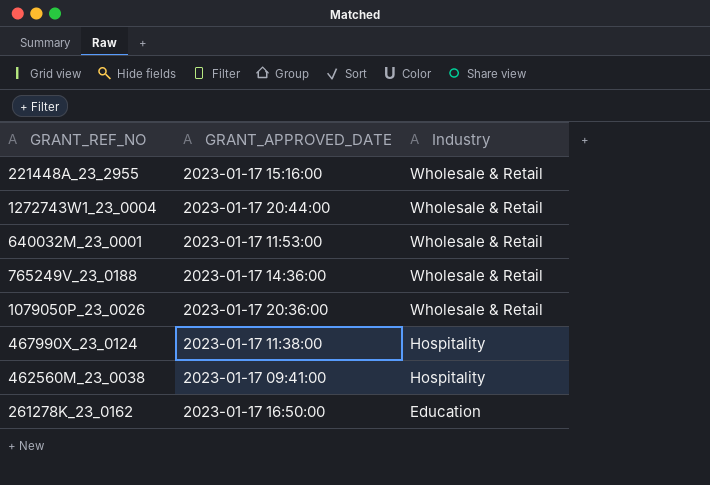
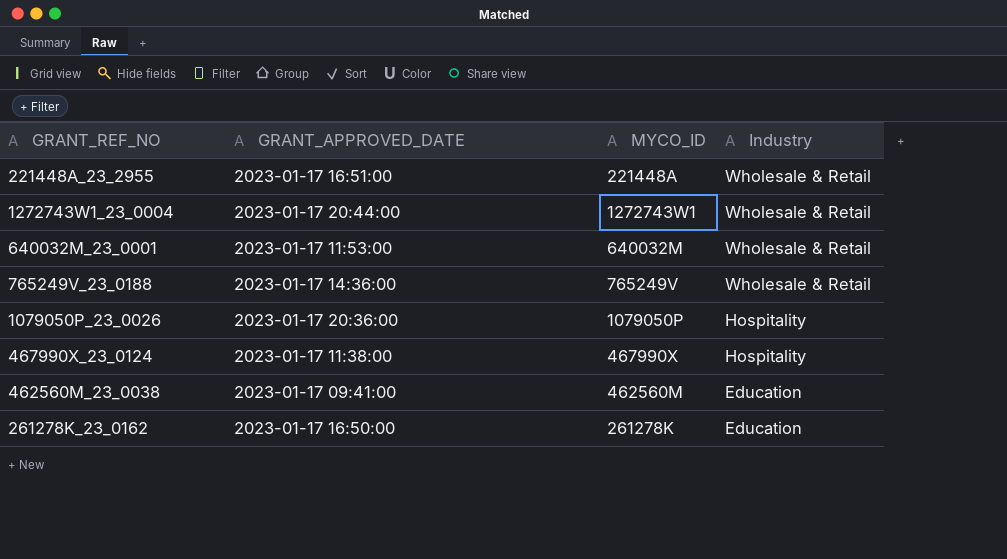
column MYCO_ID | position: none -> 3
221448A_23_2955 | GRANT_APPROVED_DATE: 2023-01-17 15:16:00 -> 2023-01-17 16:51:00
1079050P_23_0026 | Industry: Wholesale & Retail -> Hospitality
462560M_23_0038 | Industry: Hospitality -> Education

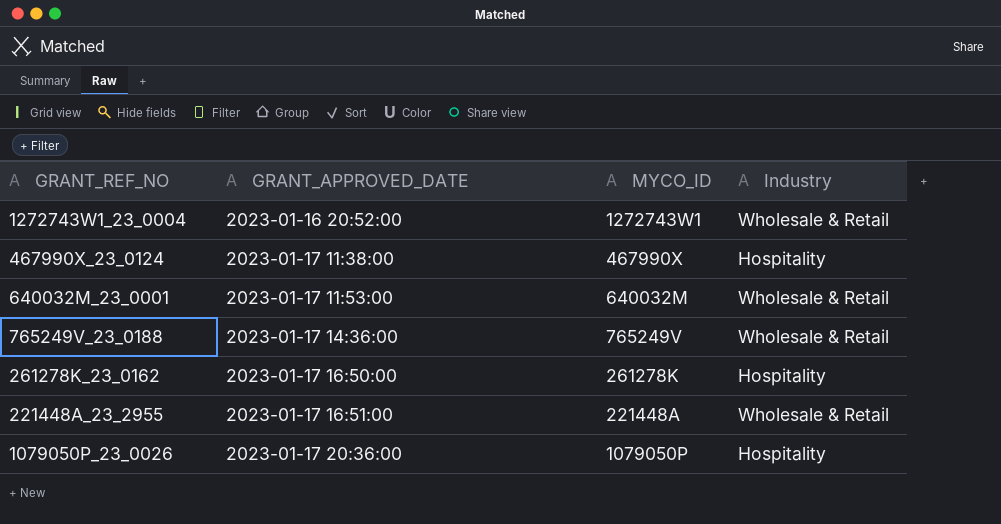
row order: Industry descending -> GRANT_APPROVED_DATE ascending
row 462560M_23_0038: 2023-01-17 09:41:00 | 462560M | Education -> none
1272743W1_23_0004 | GRANT_APPROVED_DATE: 2023-01-17 20:44:00 -> 2023-01-16 20:52:00
261278K_23_0162 | Industry: Education -> Hospitality

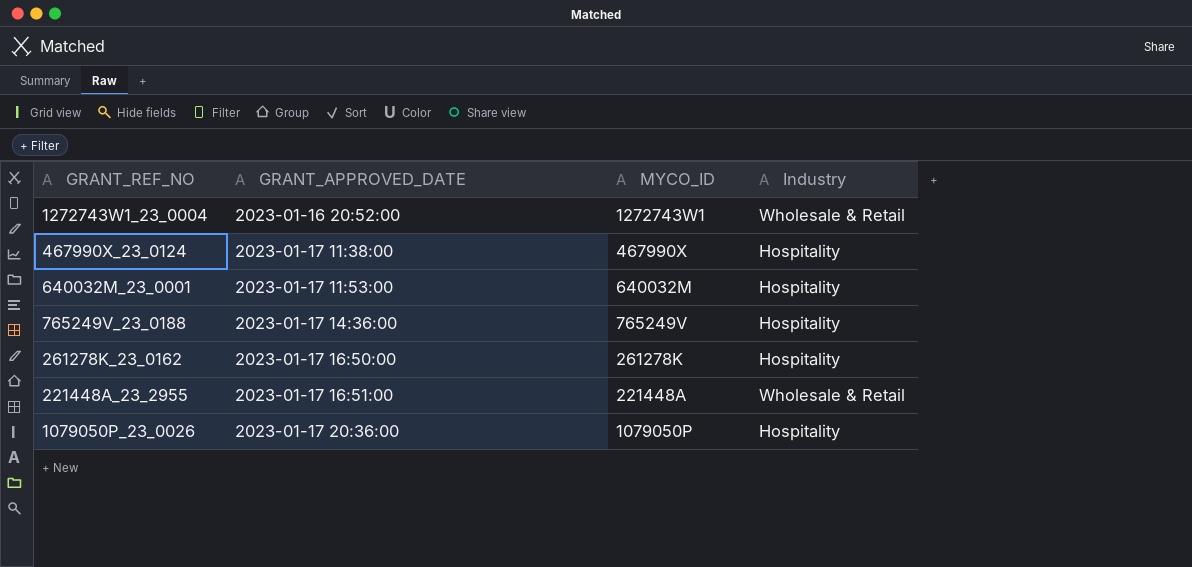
640032M_23_0001 | Industry: Wholesale & Retail -> Hospitality
765249V_23_0188 | Industry: Wholesale & Retail -> Hospitality

